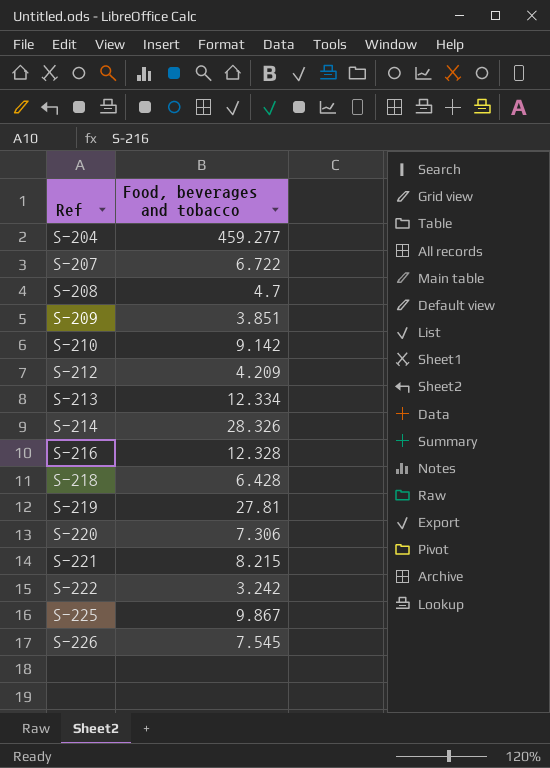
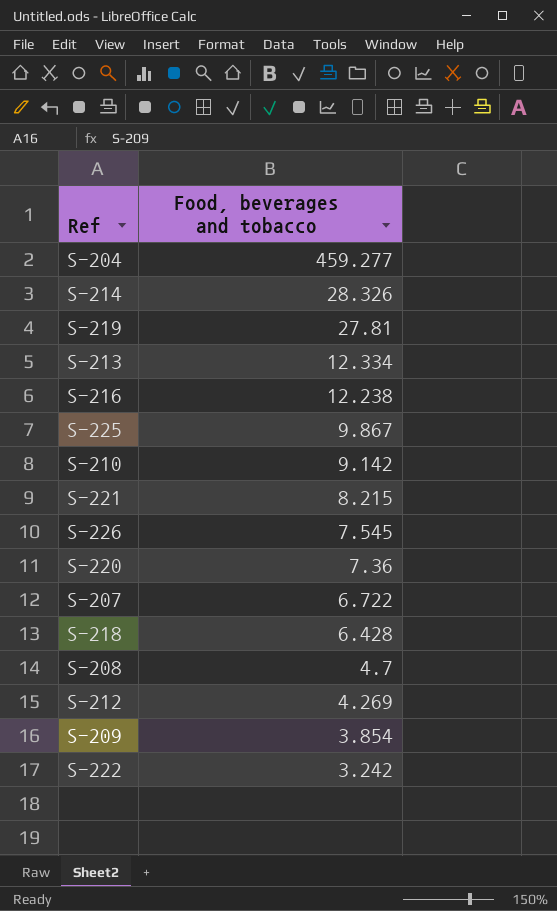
row order: Ref ascending -> Food, beverages and tobacco descending
S-216 | Food, beverages and tobacco: 12.328 -> 12.238
S-220 | Food, beverages and tobacco: 7.306 -> 7.36
S-212 | Food, beverages and tobacco: 4.209 -> 4.269
S-209 | Food, beverages and tobacco: 3.851 -> 3.854

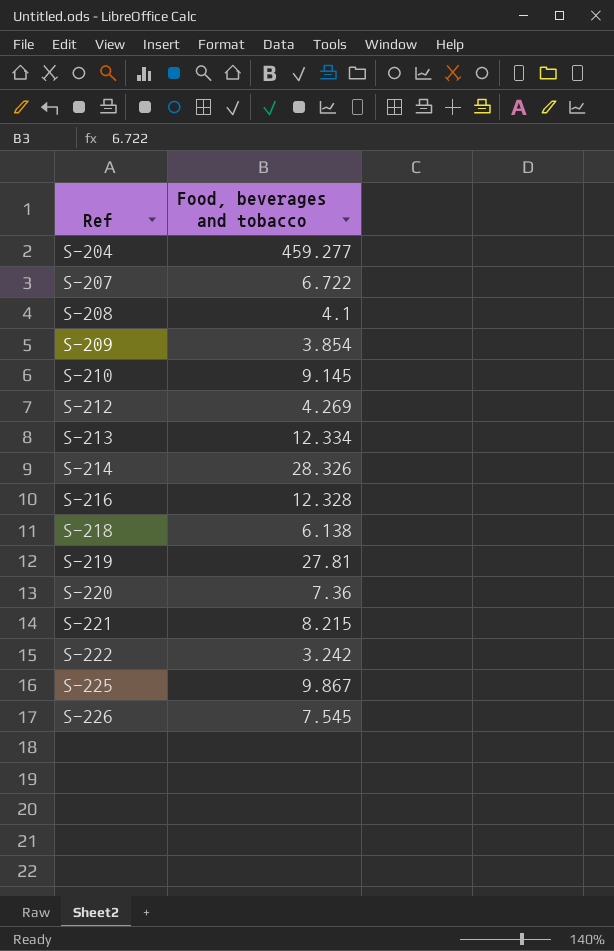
row order: Food, beverages and tobacco descending -> Ref ascending
S-208 | Food, beverages and tobacco: 4.7 -> 4.1
S-210 | Food, beverages and tobacco: 9.142 -> 9.145
S-216 | Food, beverages and tobacco: 12.238 -> 12.328
S-218 | Food, beverages and tobacco: 6.428 -> 6.138

